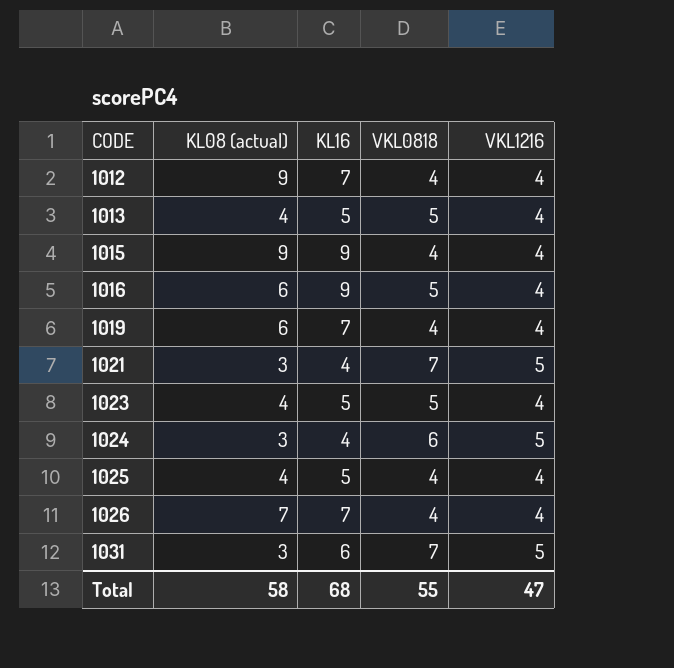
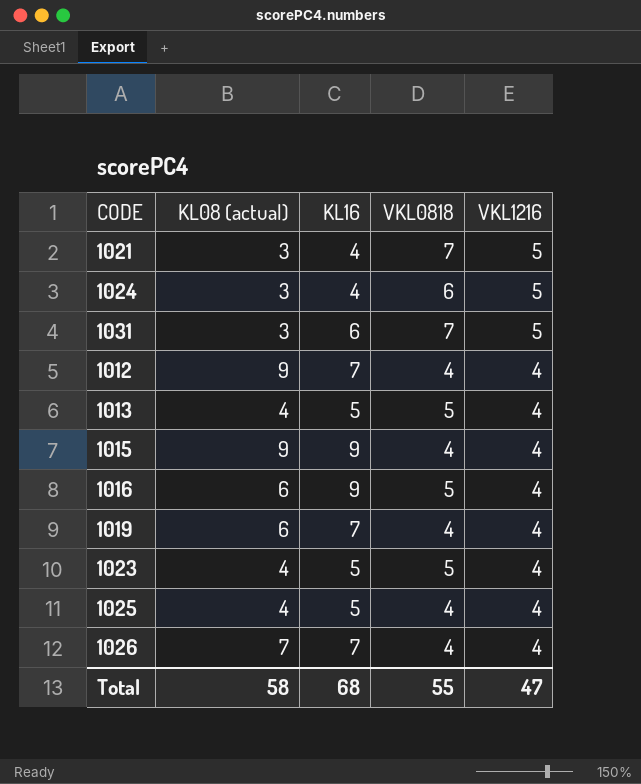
row order: CODE ascending -> VKL1216 descending

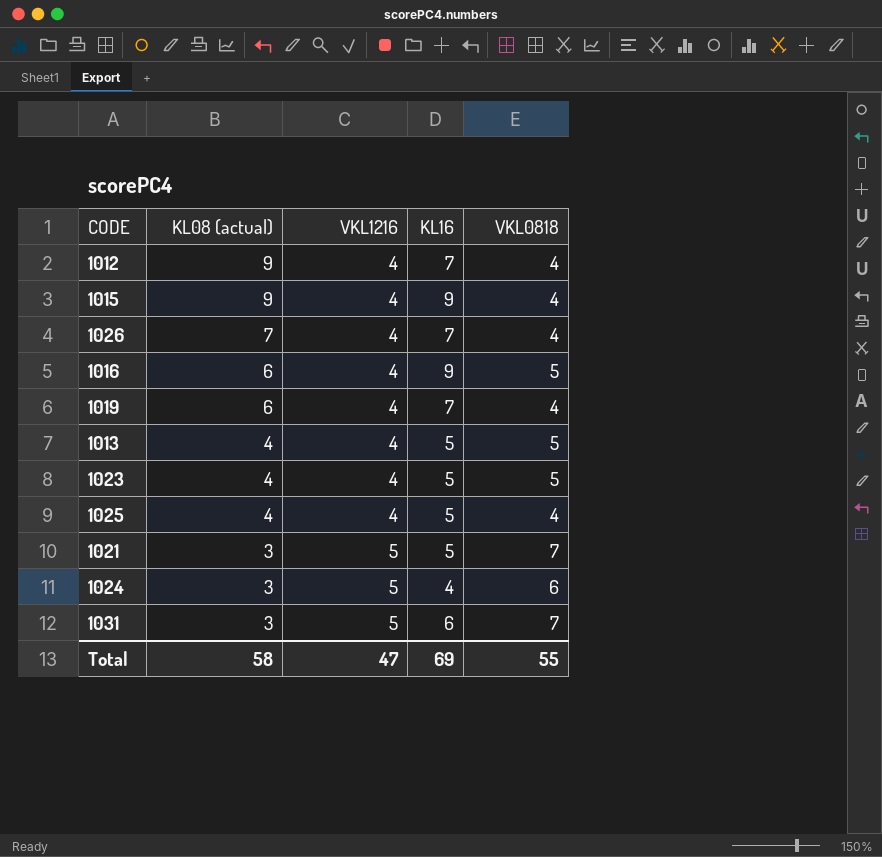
row order: VKL1216 descending -> KL08 (actual) descending
column VKL1216 | position: 5 -> 3
1021 | KL16: 4 -> 5
Total | KL16: 68 -> 69

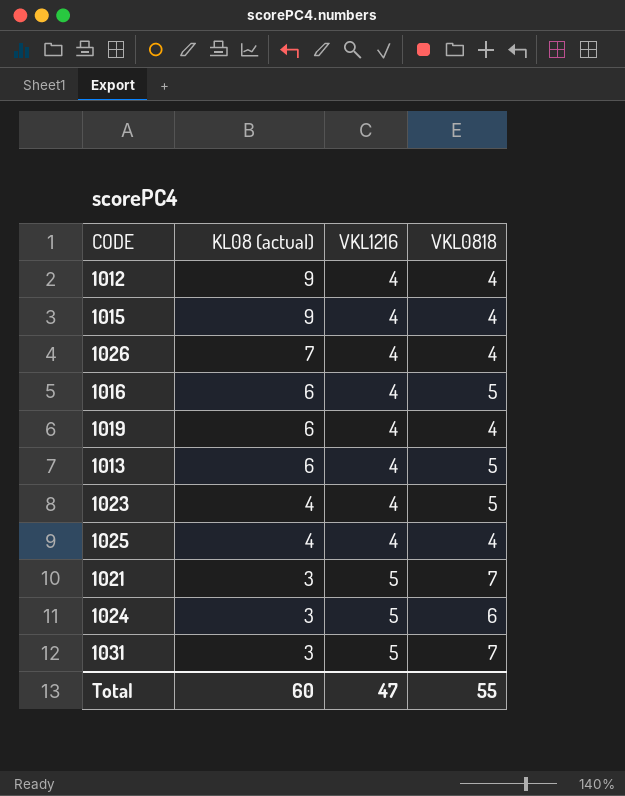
column KL16 | position: 4 -> none
1013 | KL08 (actual): 4 -> 6
Total | KL08 (actual): 58 -> 60

